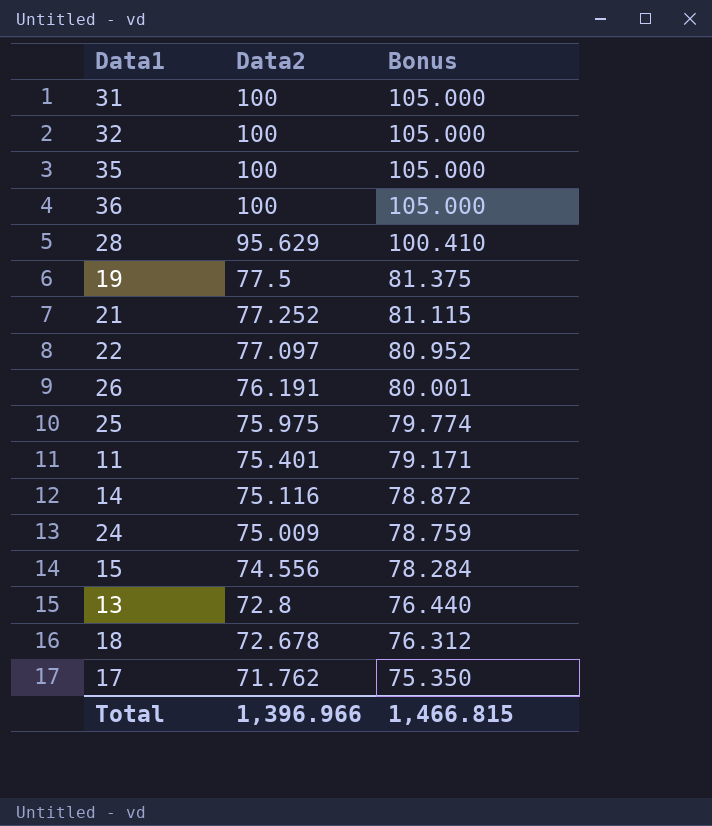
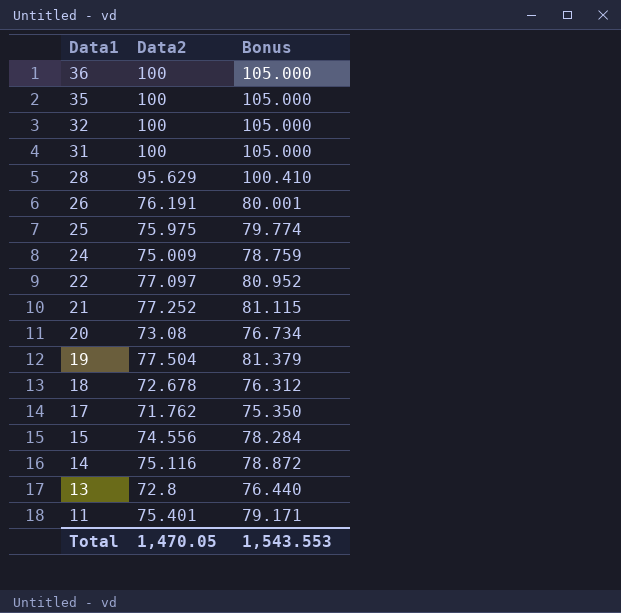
row order: Data2 descending -> Data1 descending
row 20: none -> 73.08 | 76.734
19 | Data2: 77.5 -> 77.504
19 | Bonus: 81.375 -> 81.379
Total | Data2: 1,396.966 -> 1,470.05
Total | Bonus: 1,466.815 -> 1,543.553

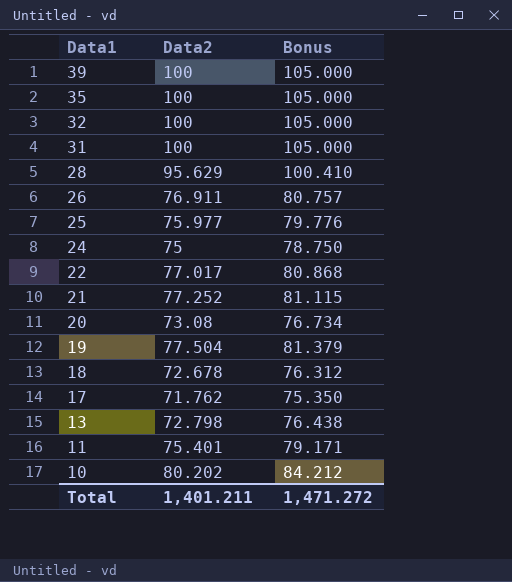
row 36: 100 | 105.000 -> none
row 15: 74.556 | 78.284 -> none
row 14: 75.116 | 78.872 -> none
row 39: none -> 100 | 105.000
26 | Data2: 76.191 -> 76.911
26 | Bonus: 80.001 -> 80.757
25 | Data2: 75.975 -> 75.977
25 | Bonus: 79.774 -> 79.776
24 | Data2: 75.009 -> 75
24 | Bonus: 78.759 -> 78.750
22 | Data2: 77.097 -> 77.017
22 | Bonus: 80.952 -> 80.868
13 | Data2: 72.8 -> 72.798
13 | Bonus: 76.440 -> 76.438
row 10: none -> 80.202 | 84.212
Total | Data2: 1,470.05 -> 1,401.211
Total | Bonus: 1,543.553 -> 1,471.272

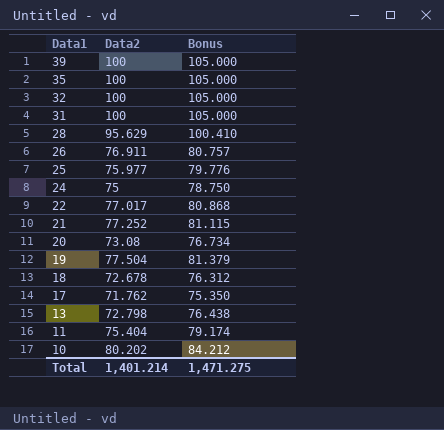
11 | Data2: 75.401 -> 75.404
11 | Bonus: 79.171 -> 79.174
Total | Data2: 1,401.211 -> 1,401.214
Total | Bonus: 1,471.272 -> 1,471.275

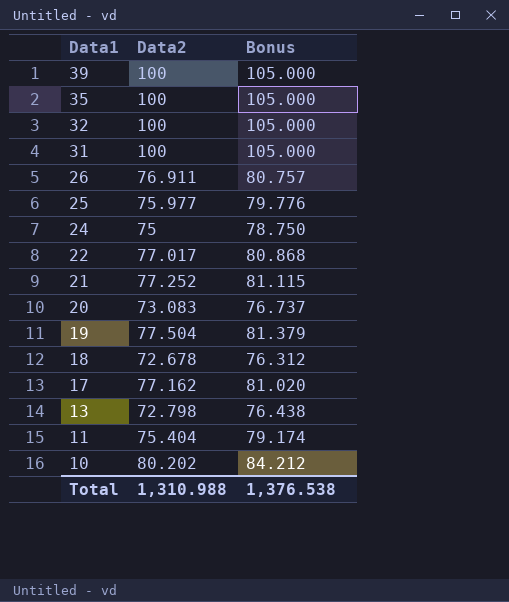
row 28: 95.629 | 100.410 -> none
20 | Data2: 73.08 -> 73.083
20 | Bonus: 76.734 -> 76.737
17 | Data2: 71.762 -> 77.162
17 | Bonus: 75.350 -> 81.020
Total | Data2: 1,401.214 -> 1,310.988
Total | Bonus: 1,471.275 -> 1,376.538

